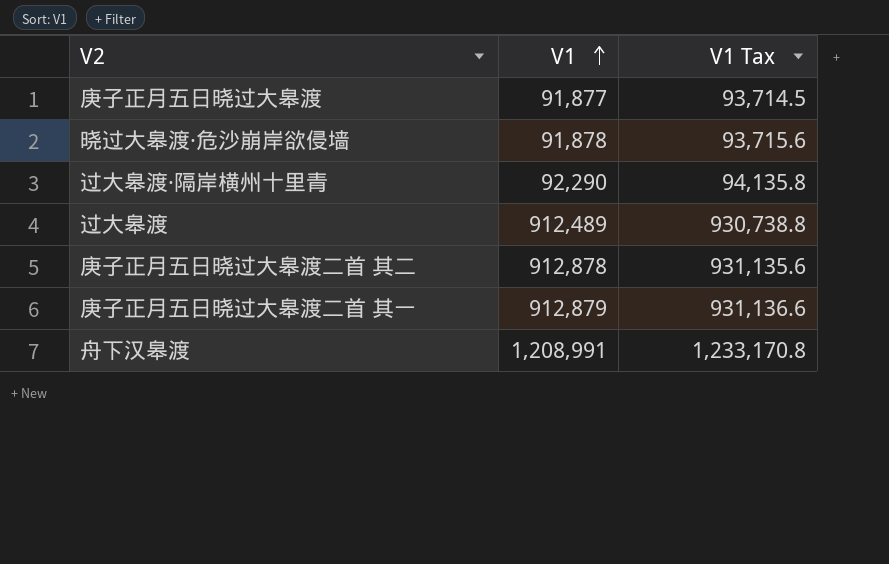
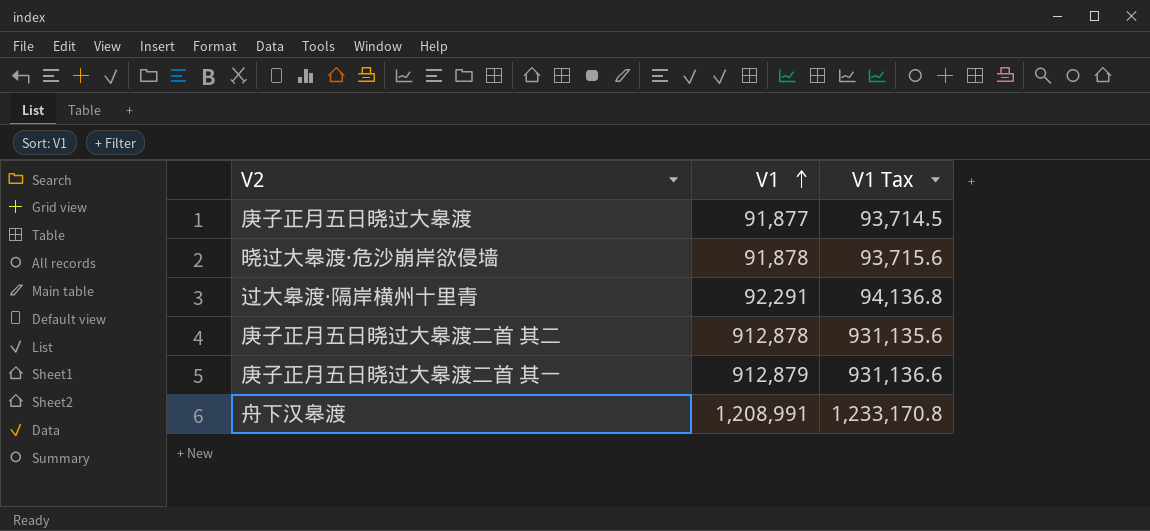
row 过大皋渡: 912,489 | 930,738.8 -> none
过大皋渡·隔岸横州十里青 | V1: 92,290 -> 92,291
过大皋渡·隔岸横州十里青 | V1 Tax: 94,135.8 -> 94,136.8

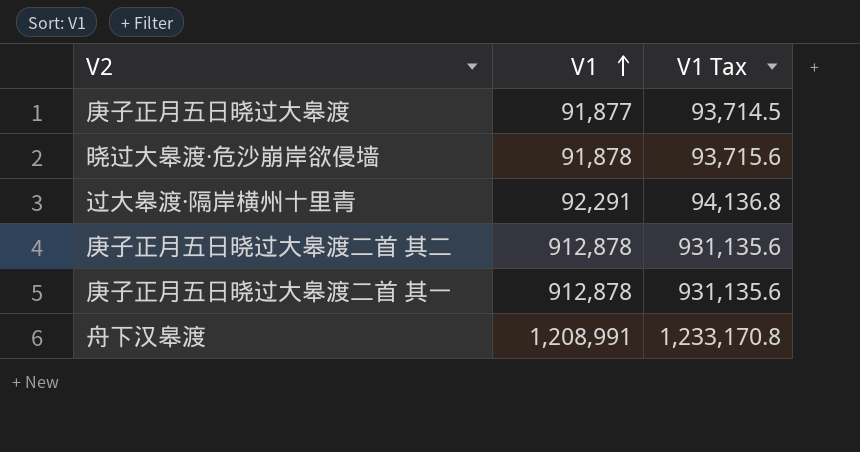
庚子正月五日晓过大皋渡二首 其一 | V1: 912,879 -> 912,878
庚子正月五日晓过大皋渡二首 其一 | V1 Tax: 931,136.6 -> 931,135.6

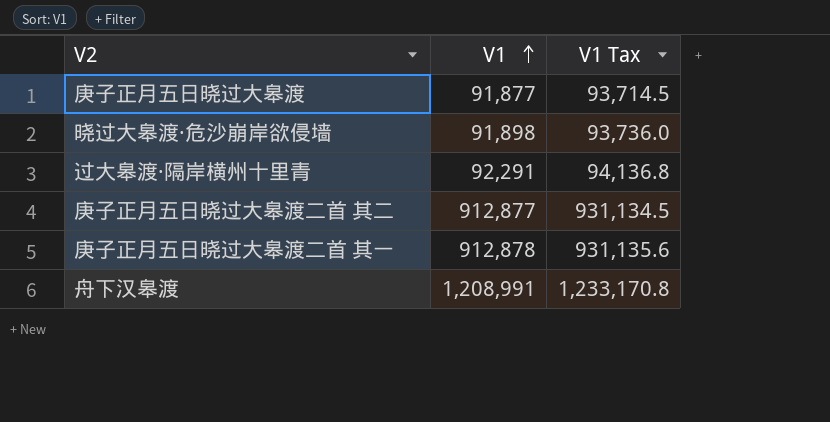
晓过大皋渡·危沙崩岸欲侵墙 | V1: 91,878 -> 91,898
晓过大皋渡·危沙崩岸欲侵墙 | V1 Tax: 93,715.6 -> 93,736.0
庚子正月五日晓过大皋渡二首 其二 | V1: 912,878 -> 912,877
庚子正月五日晓过大皋渡二首 其二 | V1 Tax: 931,135.6 -> 931,134.5

